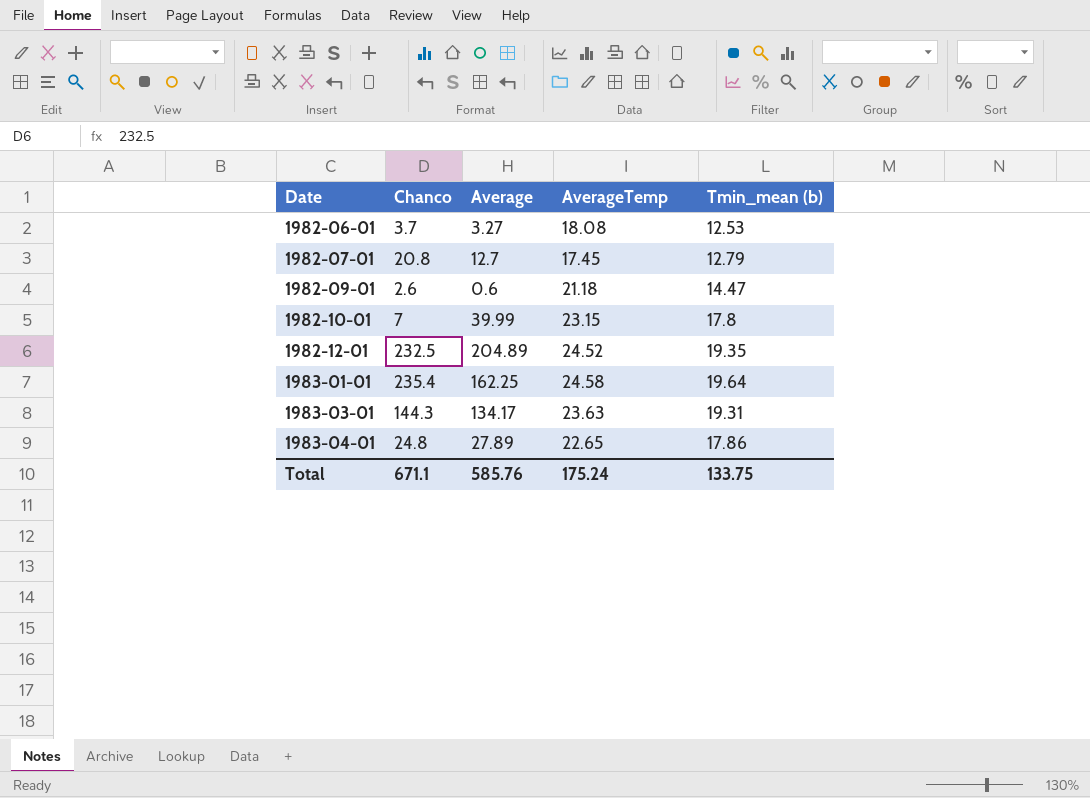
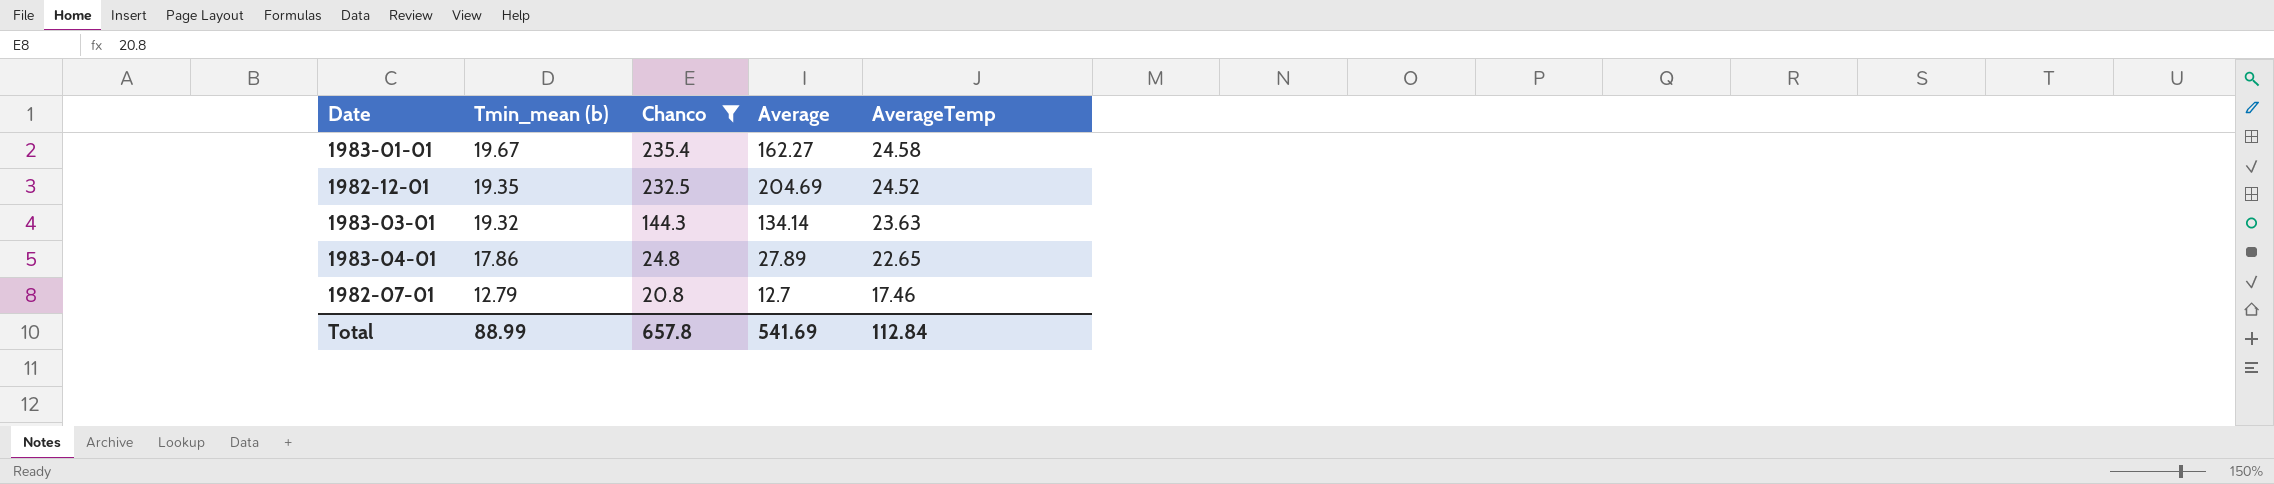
filter: none -> Chanco >= 20.8
row order: Date ascending -> Tmin_mean (b) descending
column Tmin_mean (b) | position: 5 -> 2
1983-01-01 | Tmin_mean (b): 19.64 -> 19.67
1983-01-01 | Average: 162.25 -> 162.27
1982-12-01 | Average: 204.89 -> 204.69
1983-03-01 | Tmin_mean (b): 19.31 -> 19.32
1983-03-01 | Average: 134.17 -> 134.14
1982-07-01 | AverageTemp: 17.45 -> 17.46
Total | Tmin_mean (b): 133.75 -> 88.99
Total | Chanco: 671.1 -> 657.8
Total | Average: 585.76 -> 541.69
Total | AverageTemp: 175.24 -> 112.84

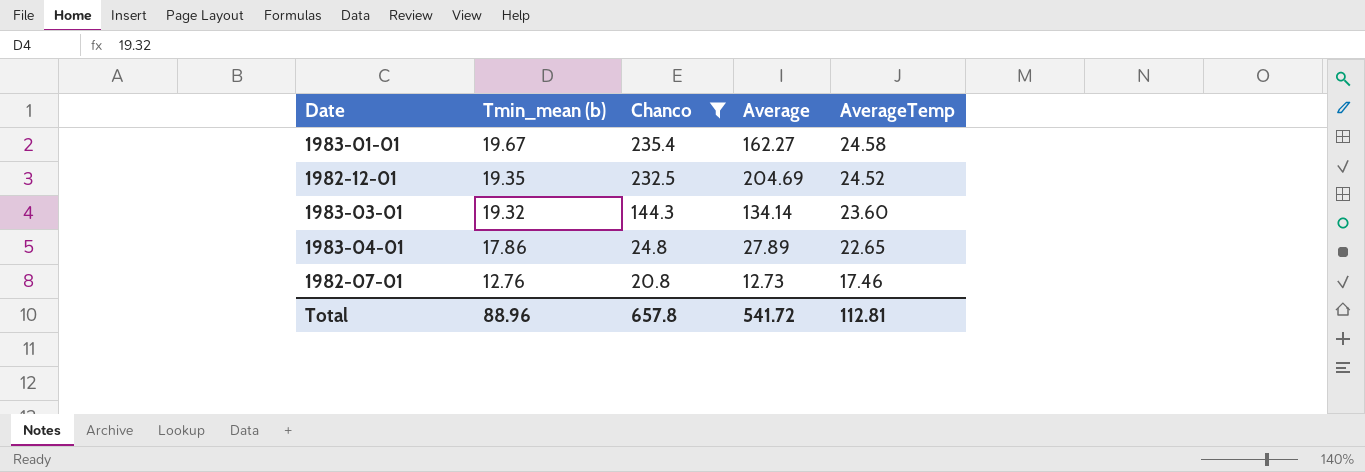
1983-03-01 | AverageTemp: 23.63 -> 23.60
1982-07-01 | Tmin_mean (b): 12.79 -> 12.76
1982-07-01 | Average: 12.7 -> 12.73
Total | Tmin_mean (b): 88.99 -> 88.96
Total | Average: 541.69 -> 541.72
Total | AverageTemp: 112.84 -> 112.81

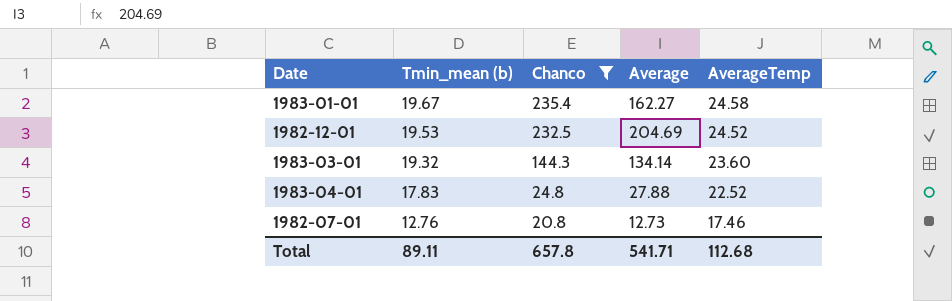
1982-12-01 | Tmin_mean (b): 19.35 -> 19.53
1983-04-01 | Tmin_mean (b): 17.86 -> 17.83
1983-04-01 | Average: 27.89 -> 27.88
1983-04-01 | AverageTemp: 22.65 -> 22.52
Total | Tmin_mean (b): 88.96 -> 89.11
Total | Average: 541.72 -> 541.71
Total | AverageTemp: 112.81 -> 112.68

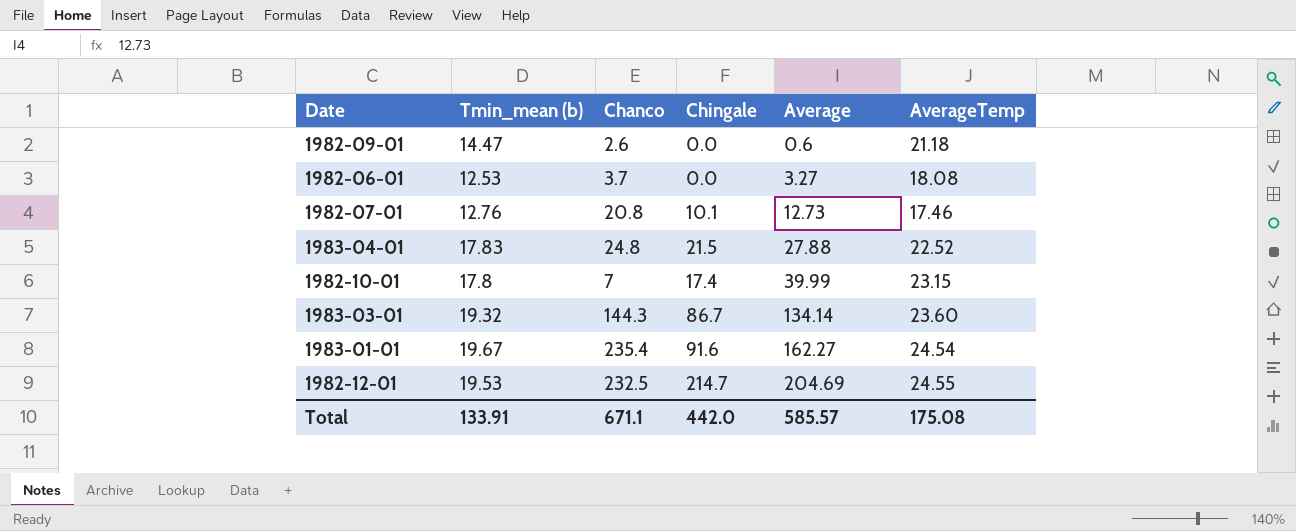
filter: Chanco >= 20.8 -> none
row order: Tmin_mean (b) descending -> Average ascending
column Chingale | position: none -> 4
1983-01-01 | AverageTemp: 24.58 -> 24.54
1982-12-01 | AverageTemp: 24.52 -> 24.55
Total | Tmin_mean (b): 89.11 -> 133.91
Total | Chanco: 657.8 -> 671.1
Total | Average: 541.71 -> 585.57
Total | AverageTemp: 112.68 -> 175.08

